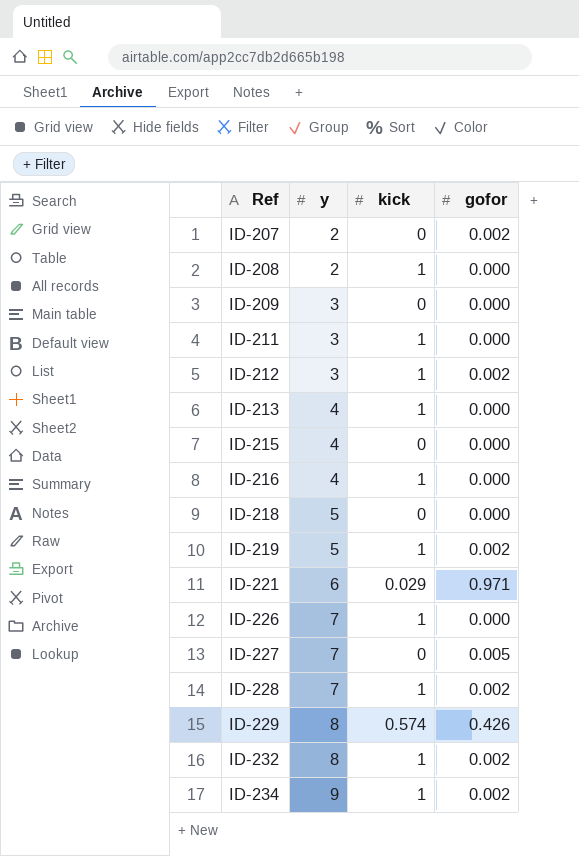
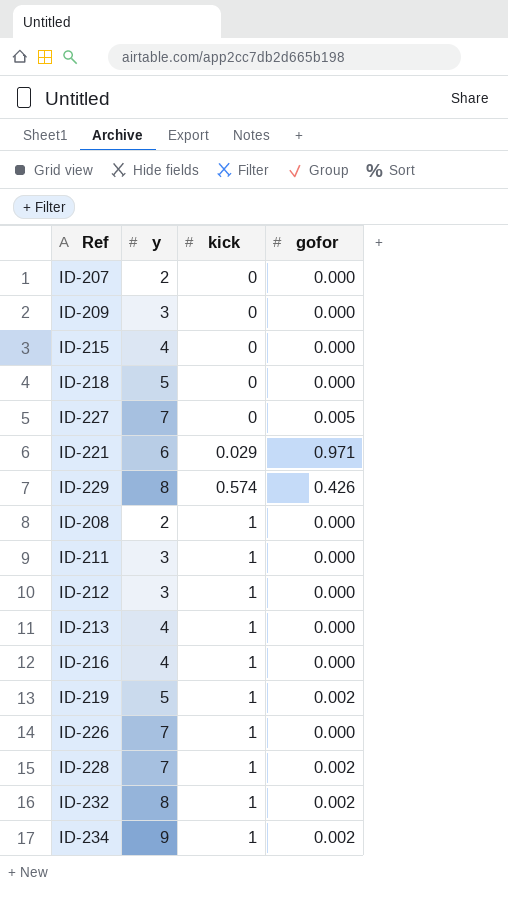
row order: Ref ascending -> kick ascending
ID-207 | gofor: 0.002 -> 0.000
ID-212 | gofor: 0.002 -> 0.000

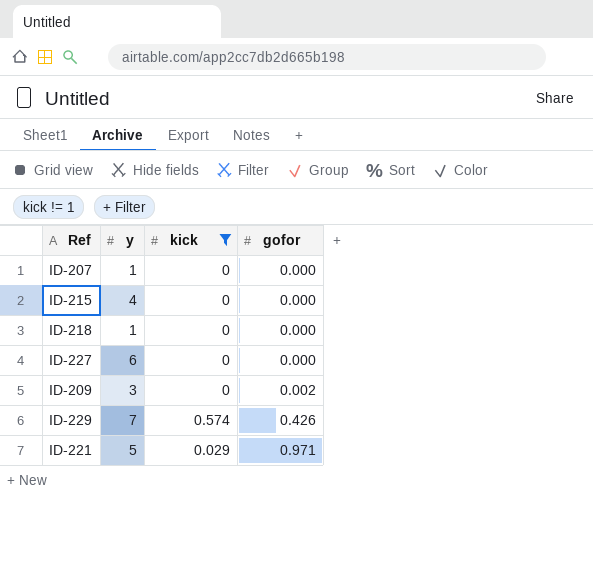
filter: none -> kick != 1
row order: kick ascending -> gofor ascending
ID-207 | y: 2 -> 1
ID-218 | y: 5 -> 1
ID-227 | y: 7 -> 6
ID-227 | gofor: 0.005 -> 0.000
ID-209 | gofor: 0.000 -> 0.002
ID-229 | y: 8 -> 7
ID-221 | y: 6 -> 5

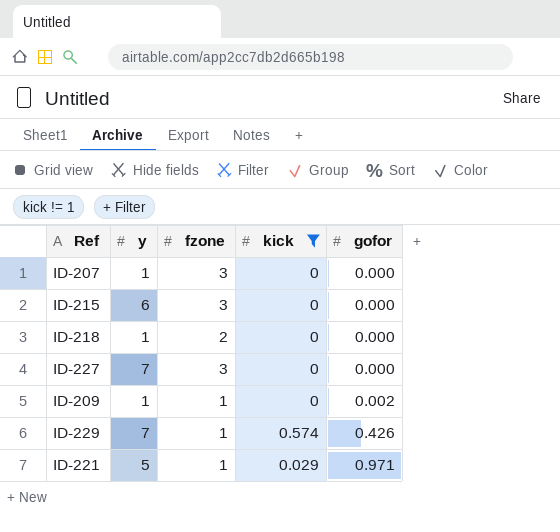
column fzone | position: none -> 3
ID-215 | y: 4 -> 6
ID-227 | y: 6 -> 7
ID-209 | y: 3 -> 1

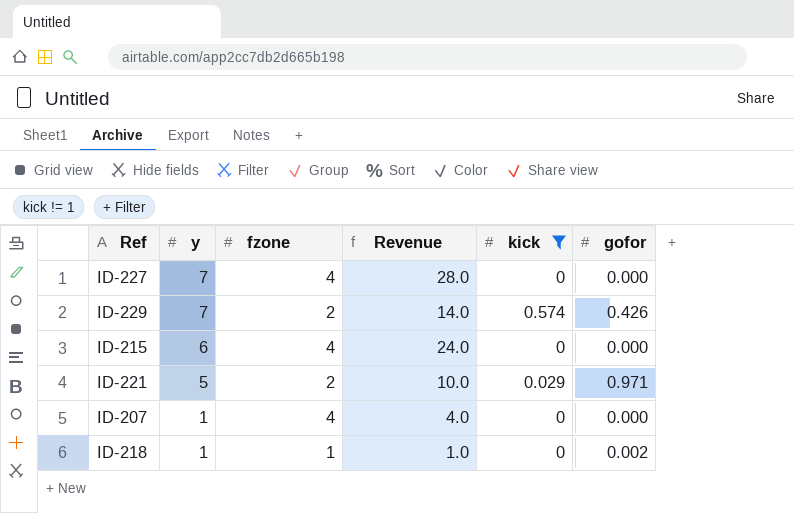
row order: gofor ascending -> y descending
column Revenue | formula: none -> [y] * [fzone]
row ID-209: 1 | 1 | 0 | 0.002 -> none
ID-227 | fzone: 3 -> 4
ID-229 | fzone: 1 -> 2
ID-215 | fzone: 3 -> 4
ID-221 | fzone: 1 -> 2
ID-207 | fzone: 3 -> 4
ID-218 | fzone: 2 -> 1
ID-218 | gofor: 0.000 -> 0.002

